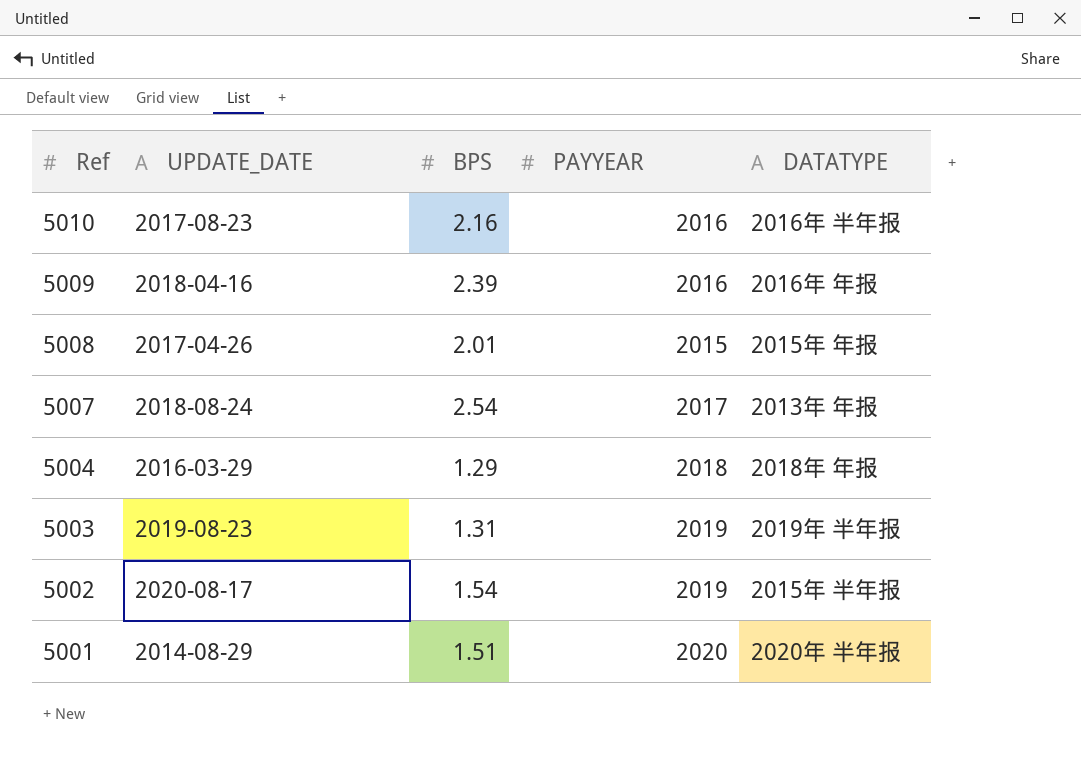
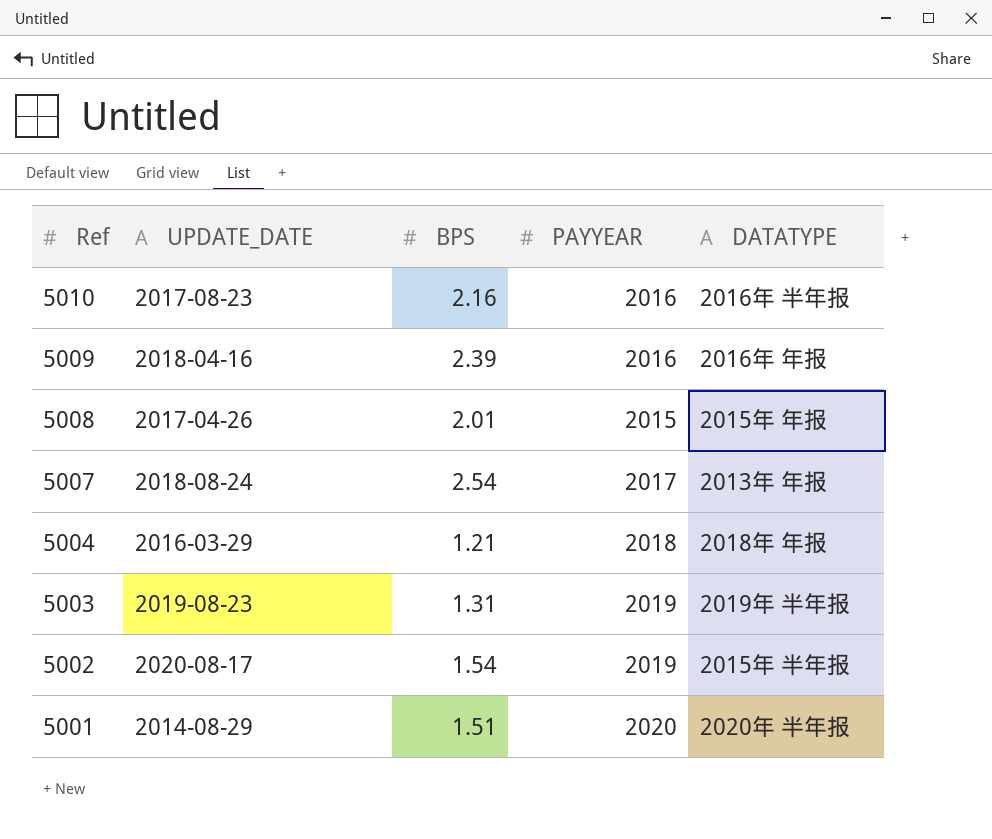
5004 | BPS: 1.29 -> 1.21

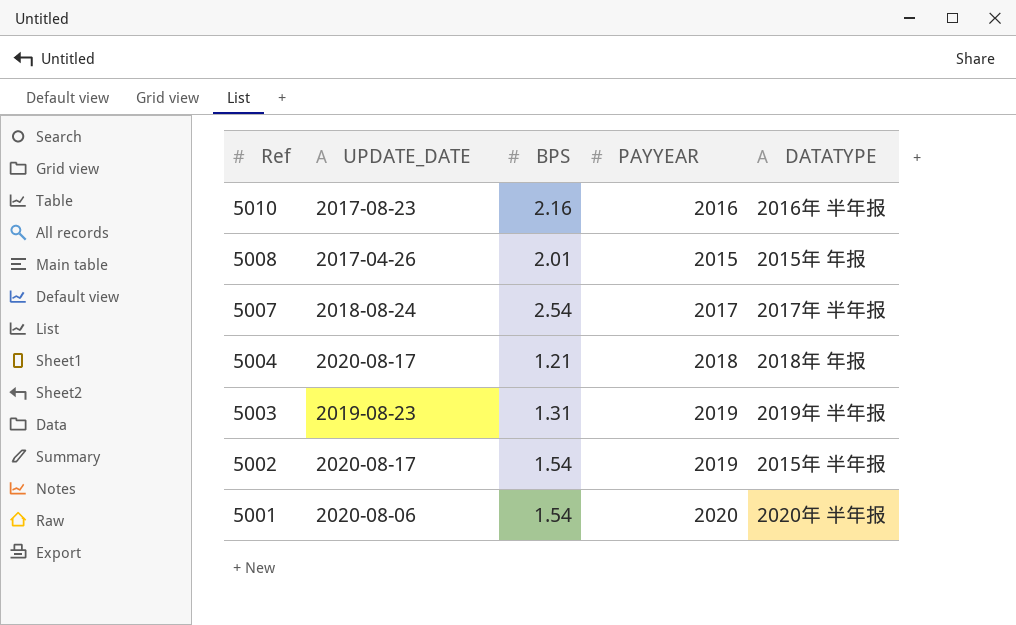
row 5009: 2018-04-16 | 2.39 | 2016 | 2016年 年报 -> none
5007 | DATATYPE: 2013年 年报 -> 2017年 半年报
5004 | UPDATE_DATE: 2016-03-29 -> 2020-08-17
5001 | UPDATE_DATE: 2014-08-29 -> 2020-08-06
5001 | BPS: 1.51 -> 1.54

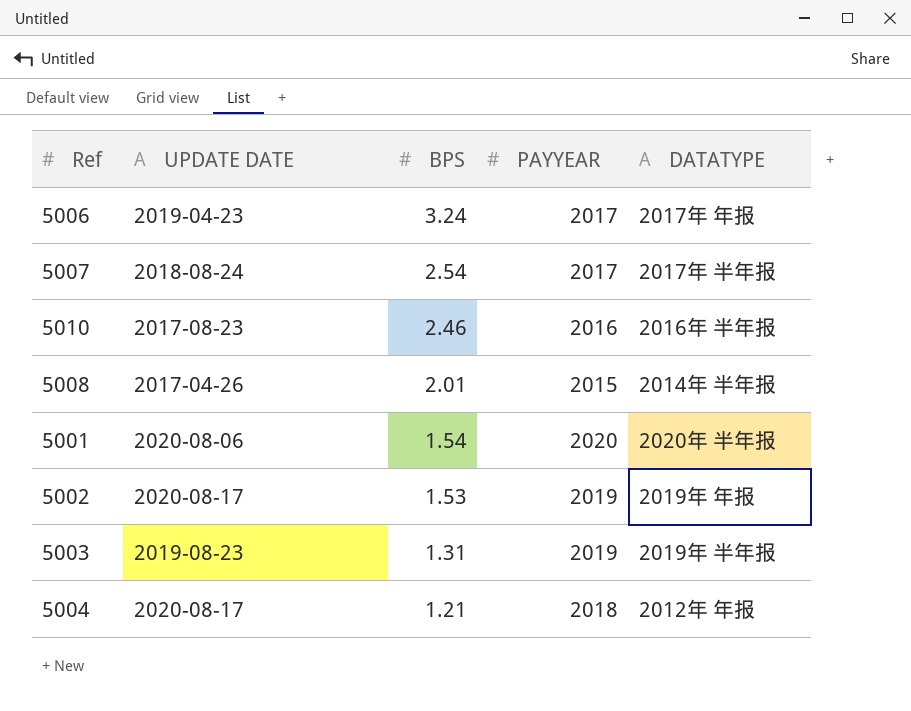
row order: Ref descending -> BPS descending
column name: UPDATE_DATE -> UPDATE DATE
row 5006: none -> 2019-04-23 | 3.24 | 2017 | 2017年 年报
5010 | BPS: 2.16 -> 2.46
5008 | DATATYPE: 2015年 年报 -> 2014年 半年报
5002 | BPS: 1.54 -> 1.53
5002 | DATATYPE: 2015年 半年报 -> 2019年 年报
5004 | DATATYPE: 2018年 年报 -> 2012年 年报

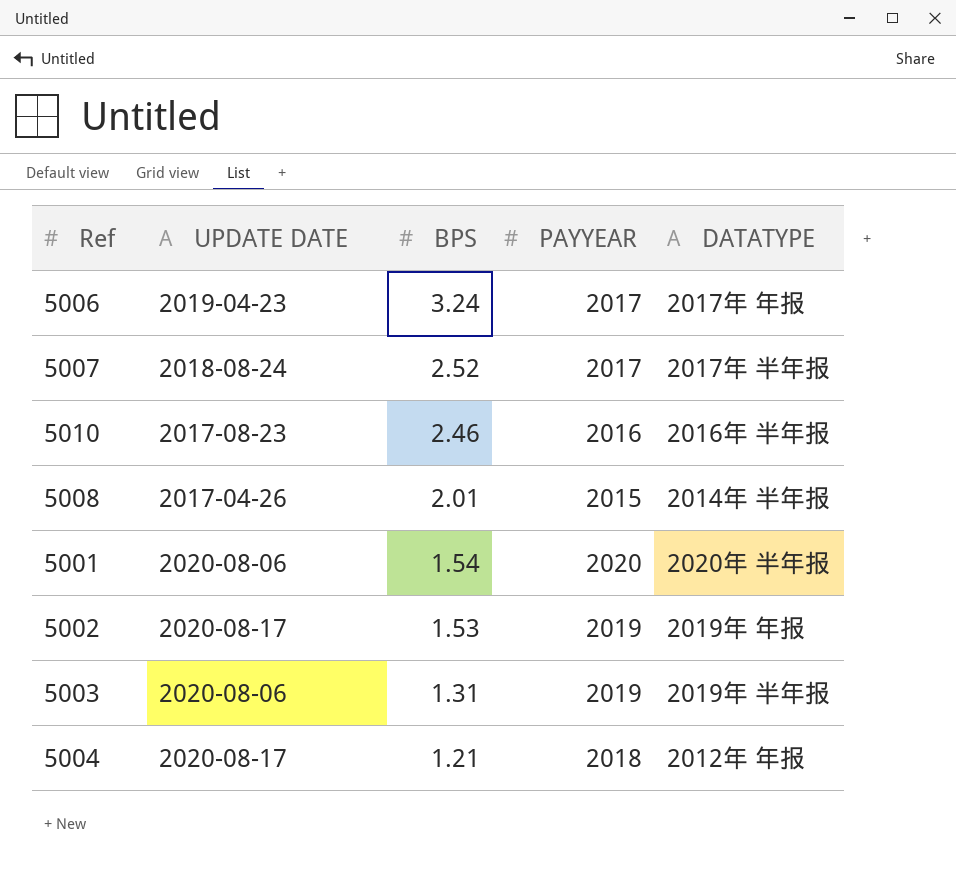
5007 | BPS: 2.54 -> 2.52
5003 | UPDATE DATE: 2019-08-23 -> 2020-08-06

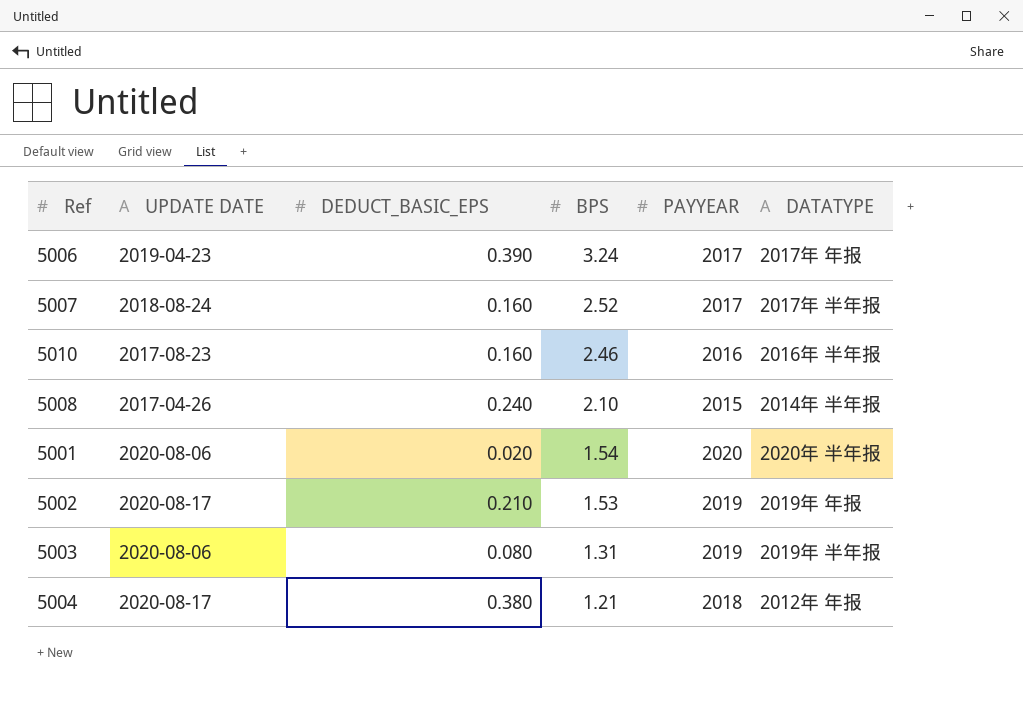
column DEDUCT_BASIC_EPS | position: none -> 3
5008 | BPS: 2.01 -> 2.10

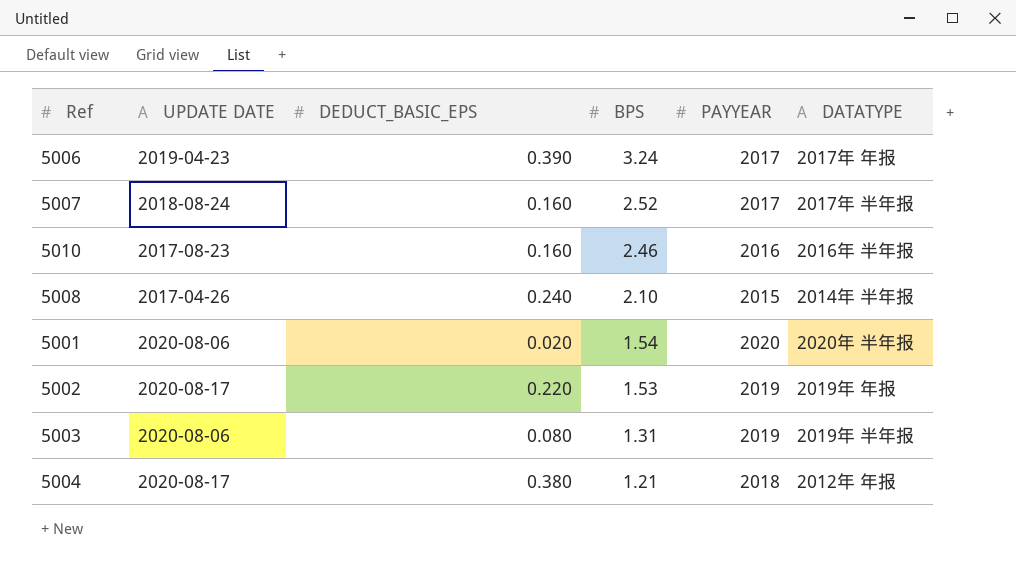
5002 | DEDUCT_BASIC_EPS: 0.210 -> 0.220

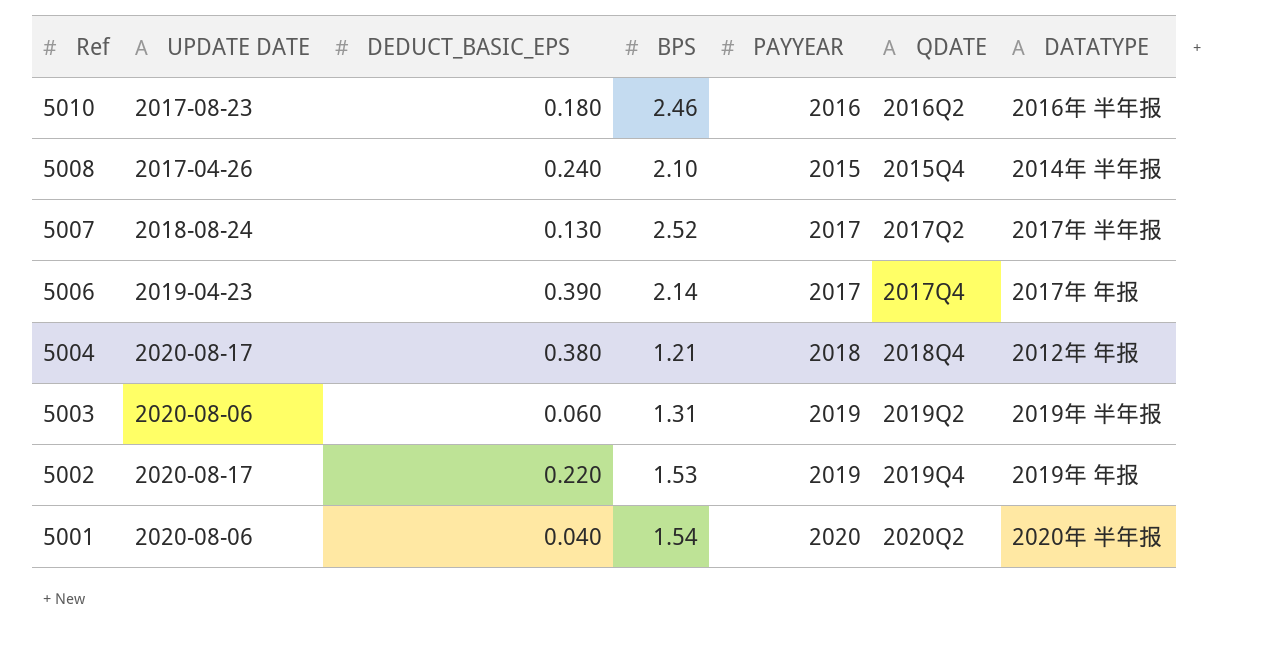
row order: BPS descending -> Ref descending
column QDATE | position: none -> 6
5010 | DEDUCT_BASIC_EPS: 0.160 -> 0.180
5007 | DEDUCT_BASIC_EPS: 0.160 -> 0.130
5006 | BPS: 3.24 -> 2.14
5003 | DEDUCT_BASIC_EPS: 0.080 -> 0.060
5001 | DEDUCT_BASIC_EPS: 0.020 -> 0.040

